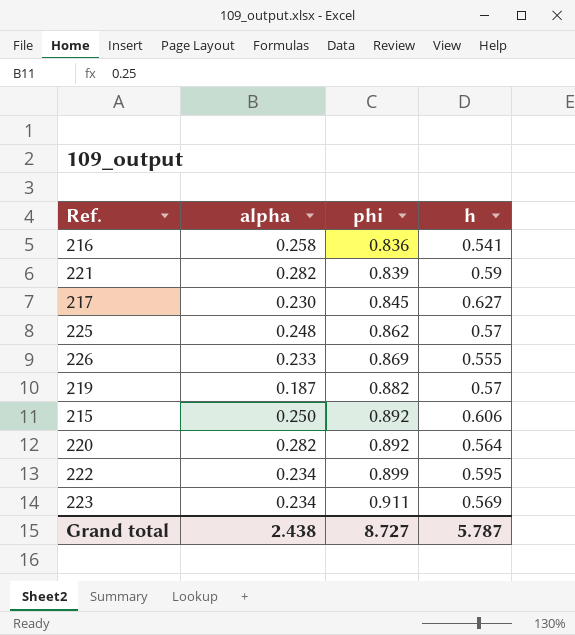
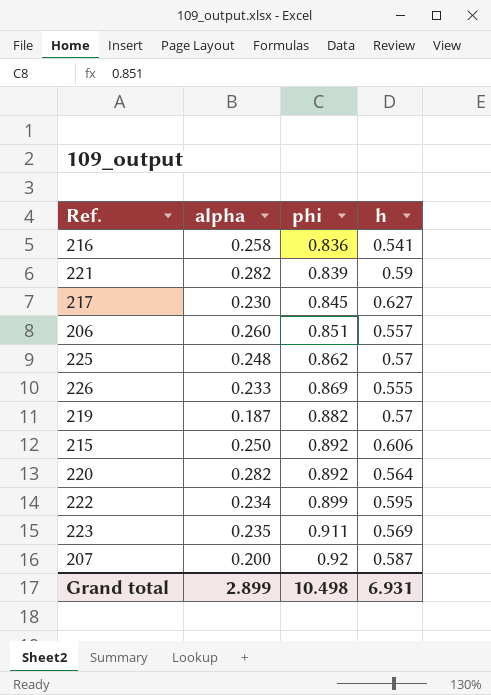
row 206: none -> 0.260 | 0.851 | 0.557
223 | alpha: 0.234 -> 0.235
row 207: none -> 0.200 | 0.92 | 0.587
Grand total | alpha: 2.438 -> 2.899
Grand total | phi: 8.727 -> 10.498
Grand total | h: 5.787 -> 6.931

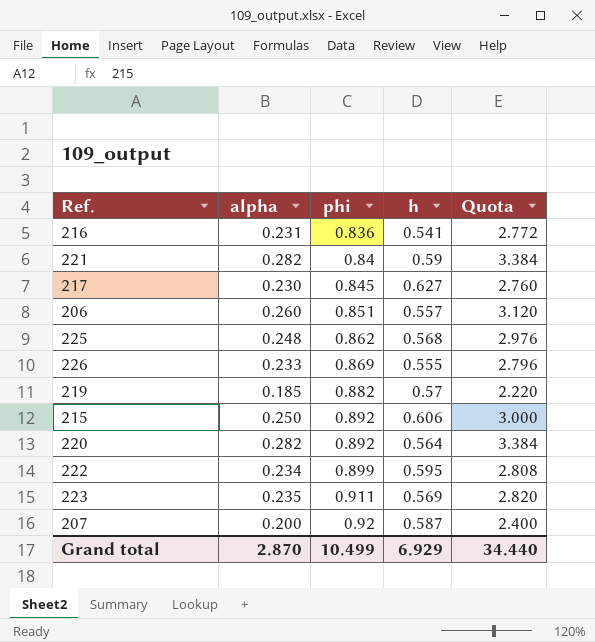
column Quota | formula: none -> [alpha] * 12
216 | alpha: 0.258 -> 0.231
221 | phi: 0.839 -> 0.84
225 | h: 0.57 -> 0.568
219 | alpha: 0.187 -> 0.185
Grand total | alpha: 2.899 -> 2.870
Grand total | phi: 10.498 -> 10.499
Grand total | h: 6.931 -> 6.929

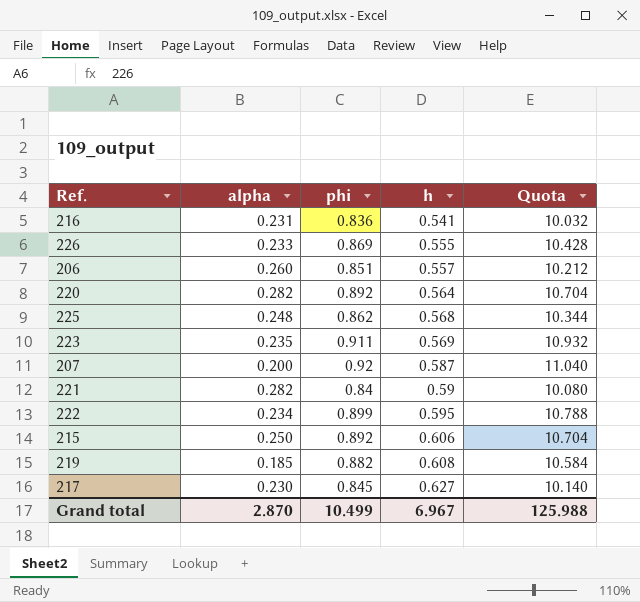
row order: phi ascending -> h ascending
column Quota | formula: [alpha] * 12 -> [phi] * 12
219 | h: 0.57 -> 0.608
Grand total | h: 6.929 -> 6.967
Grand total | Quota: 34.440 -> 125.988

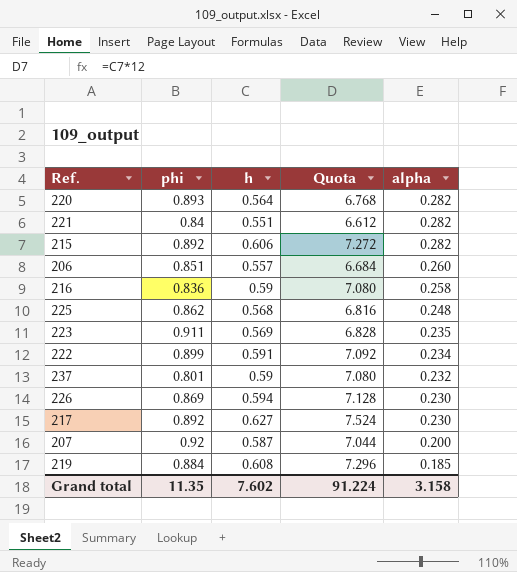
row order: h ascending -> alpha descending
column Quota | formula: [phi] * 12 -> [h] * 12
column alpha | position: 2 -> 5
220 | phi: 0.892 -> 0.893
221 | h: 0.59 -> 0.551
215 | alpha: 0.250 -> 0.282
216 | h: 0.541 -> 0.59
216 | alpha: 0.231 -> 0.258
222 | h: 0.595 -> 0.591
row 237: none -> 0.801 | 0.59 | 7.080 | 0.232
226 | h: 0.555 -> 0.594
226 | alpha: 0.233 -> 0.230
217 | phi: 0.845 -> 0.892
219 | phi: 0.882 -> 0.884
Grand total | phi: 10.499 -> 11.35
Grand total | h: 6.967 -> 7.602
Grand total | Quota: 125.988 -> 91.224
Grand total | alpha: 2.870 -> 3.158

